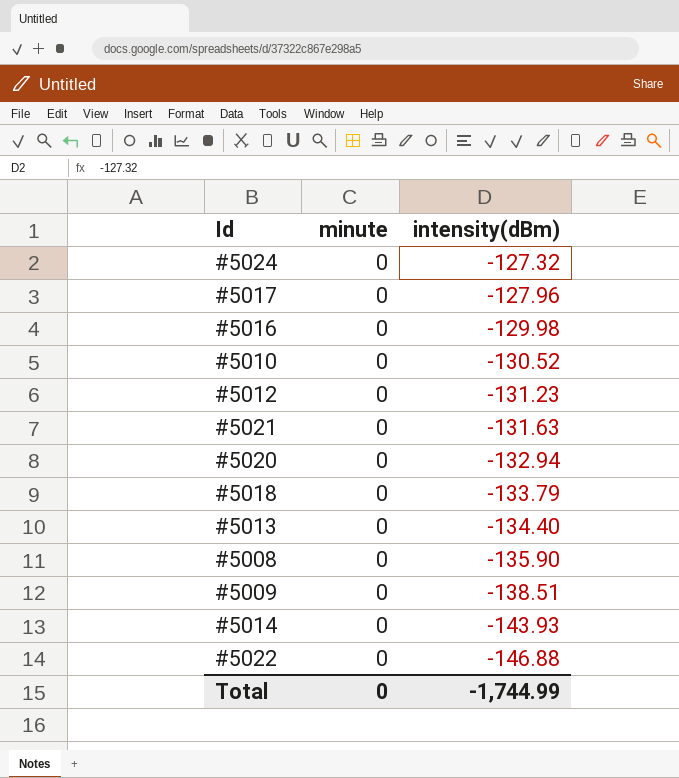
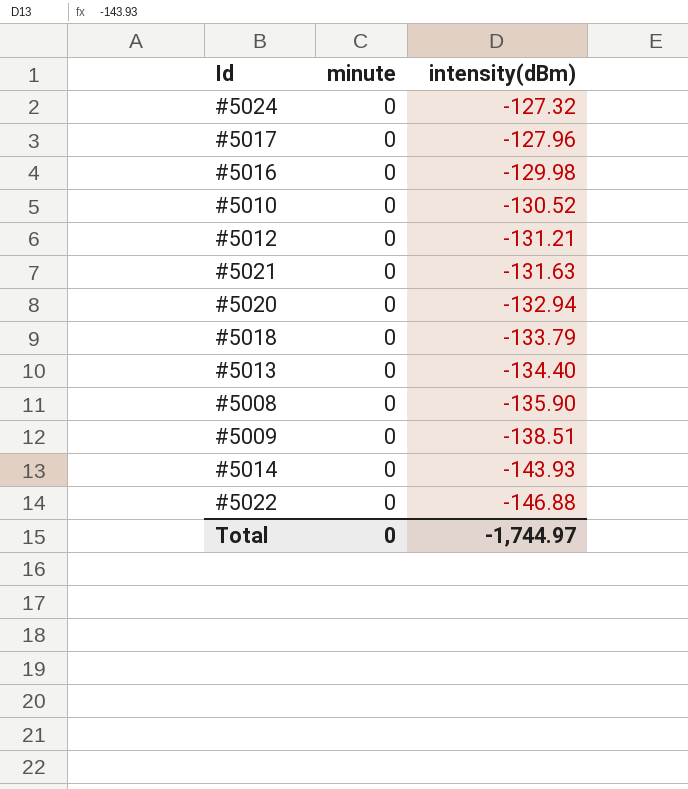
#5012 | intensity(dBm): -131.23 -> -131.21
Total | intensity(dBm): -1,744.99 -> -1,744.97

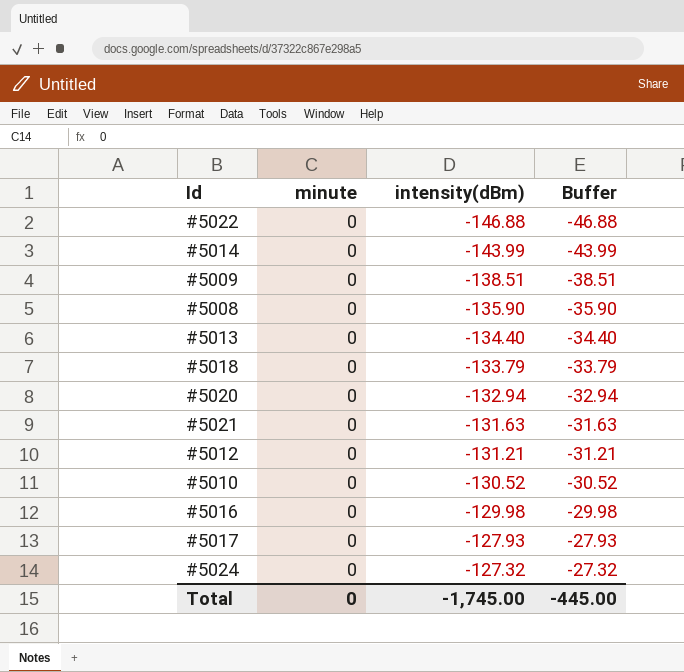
row order: intensity(dBm) descending -> intensity(dBm) ascending
column Buffer | formula: none -> [intensity(dBm)] + 100
#5014 | intensity(dBm): -143.93 -> -143.99
#5017 | intensity(dBm): -127.96 -> -127.93
Total | intensity(dBm): -1,744.97 -> -1,745.00

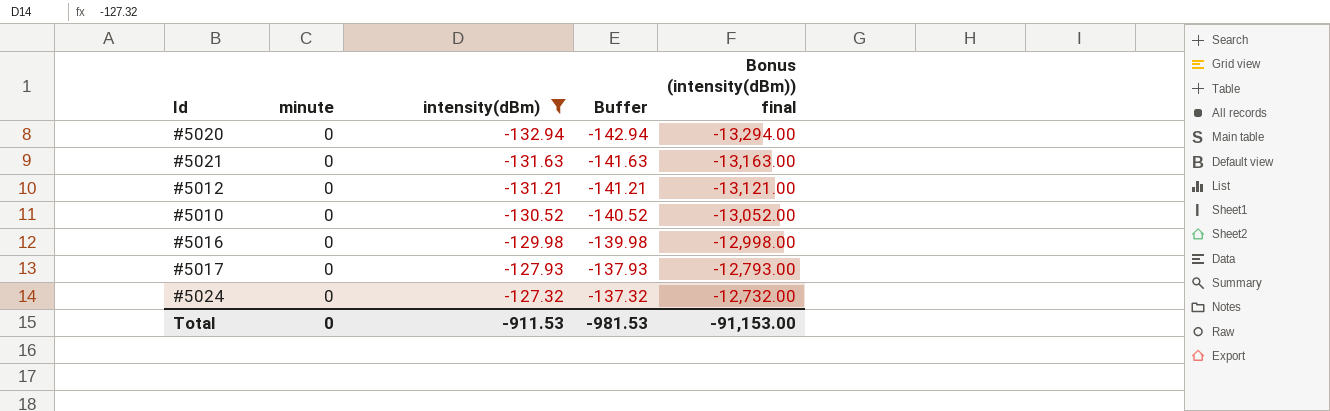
filter: none -> intensity(dBm) >= -132.94
column Buffer | formula: [intensity(dBm)] + 100 -> [intensity(dBm)] - 10
column Bonus (intensity(dBm)) final | formula: none -> [intensity(dBm)] * 100
Total | intensity(dBm): -1,745.00 -> -911.53
Total | Buffer: -445.00 -> -981.53

